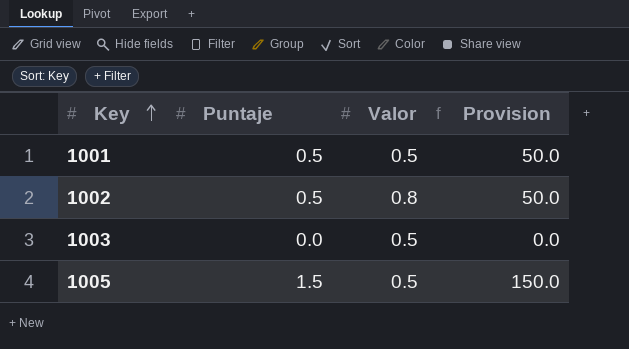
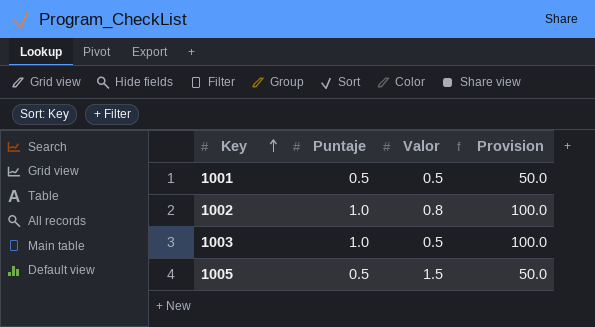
1002 | Puntaje: 0.5 -> 1.0
1002 | Provision: 50.0 -> 100.0
1003 | Puntaje: 0.0 -> 1.0
1003 | Provision: 0.0 -> 100.0
1005 | Puntaje: 1.5 -> 0.5
1005 | Valor: 0.5 -> 1.5
1005 | Provision: 150.0 -> 50.0

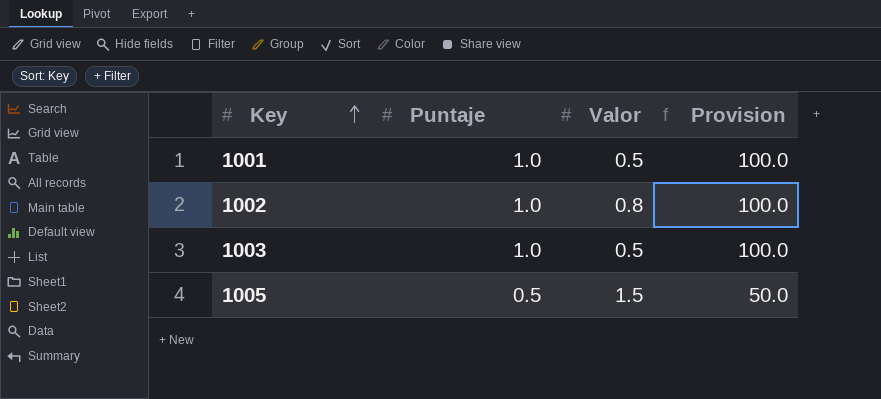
1001 | Puntaje: 0.5 -> 1.0
1001 | Provision: 50.0 -> 100.0

